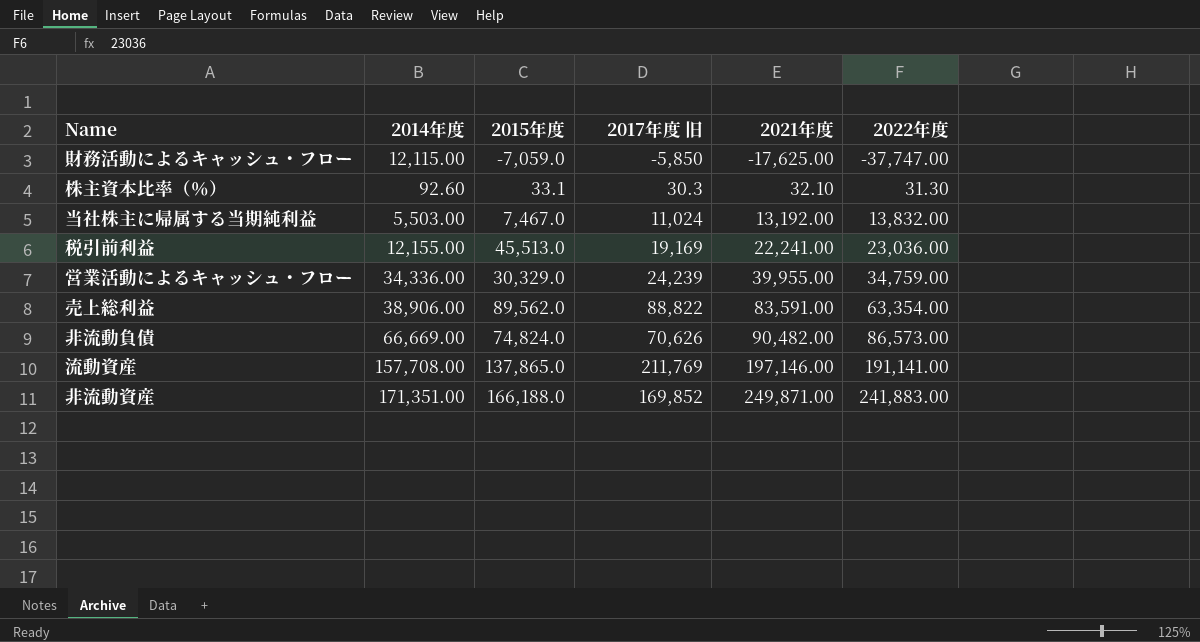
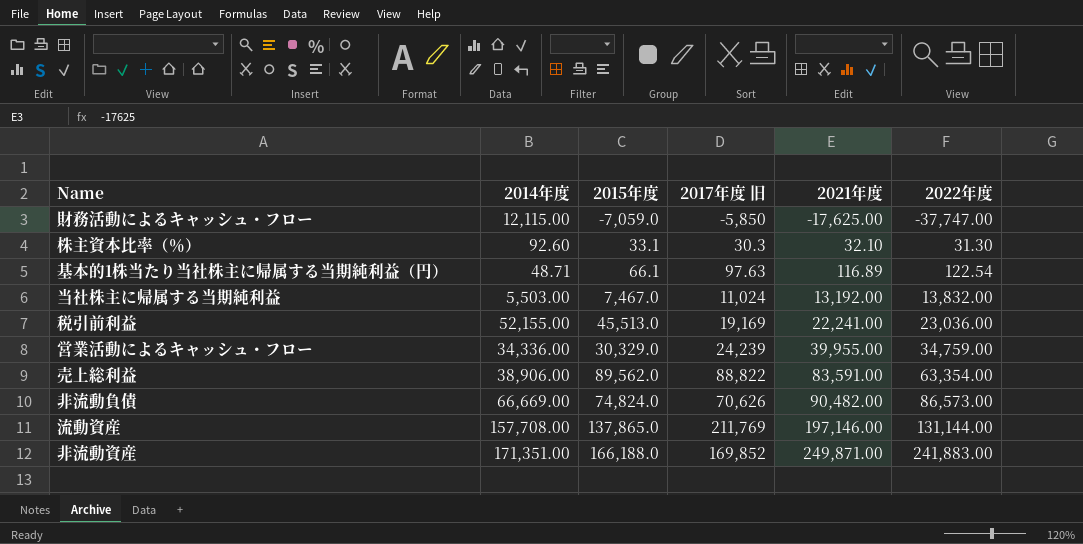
row 基本的1株当たり当社株主に帰属する当期純利益（円）: none -> 48.71 | 66.1 | 97.63 | 116.89 | 122.54
税引前利益 | 2014年度: 12,155.00 -> 52,155.00
流動資産 | 2022年度: 191,141.00 -> 131,144.00

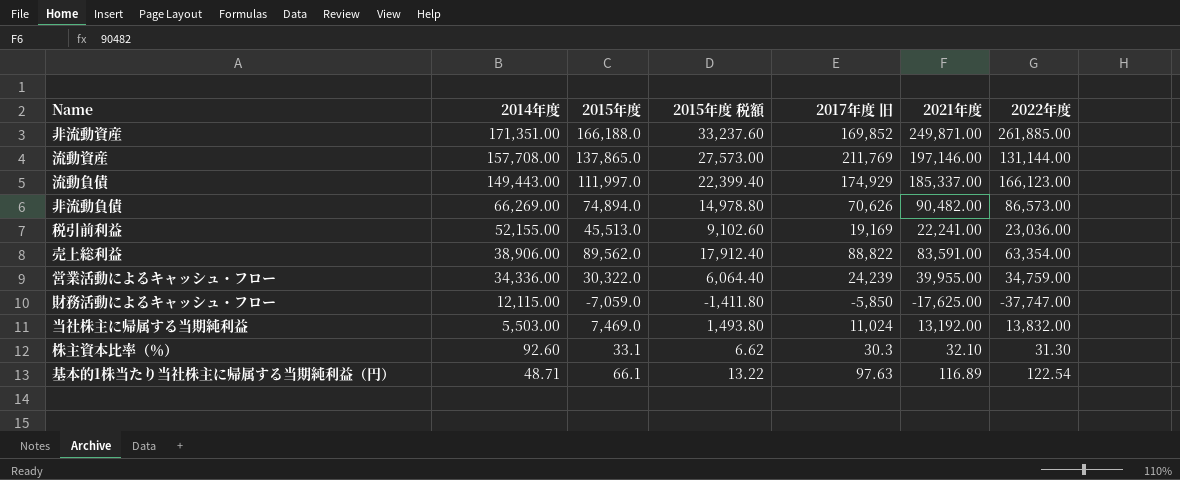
row order: 2021年度 ascending -> 2014年度 descending
column 2015年度 税額 | formula: none -> [2015年度] * 0.2
非流動資産 | 2022年度: 241,883.00 -> 261,885.00
row 流動負債: none -> 149,443.00 | 111,997.0 | 22,399.40 | 174,929 | 185,337.00 | 166,123.00
非流動負債 | 2014年度: 66,669.00 -> 66,269.00
非流動負債 | 2015年度: 74,824.0 -> 74,894.0
営業活動によるキャッシュ・フロー | 2015年度: 30,329.0 -> 30,322.0
当社株主に帰属する当期純利益 | 2015年度: 7,467.0 -> 7,469.0

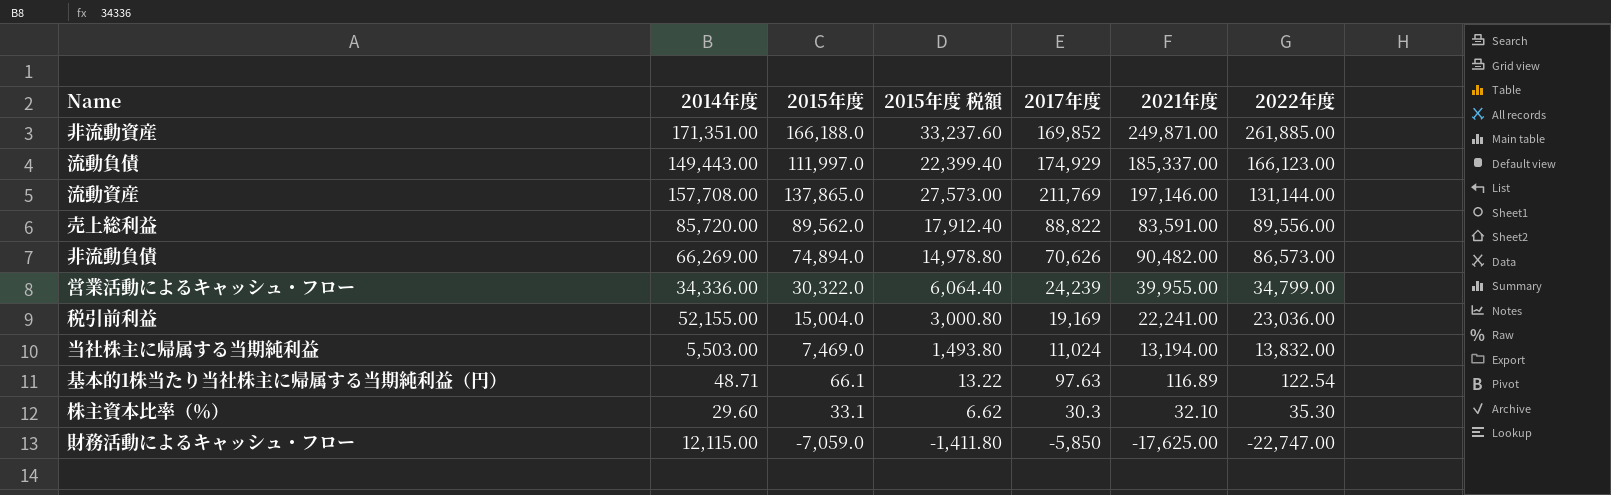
row order: 2014年度 descending -> 2022年度 descending
column name: 2017年度 旧 -> 2017年度
売上総利益 | 2014年度: 38,906.00 -> 85,720.00
売上総利益 | 2022年度: 63,354.00 -> 89,556.00
営業活動によるキャッシュ・フロー | 2022年度: 34,759.00 -> 34,799.00
税引前利益 | 2015年度: 45,513.0 -> 15,004.0
税引前利益 | 2015年度 税額: 9,102.60 -> 3,000.80
当社株主に帰属する当期純利益 | 2021年度: 13,192.00 -> 13,194.00
株主資本比率（％） | 2014年度: 92.60 -> 29.60
株主資本比率（％） | 2022年度: 31.30 -> 35.30
財務活動によるキャッシュ・フロー | 2022年度: -37,747.00 -> -22,747.00

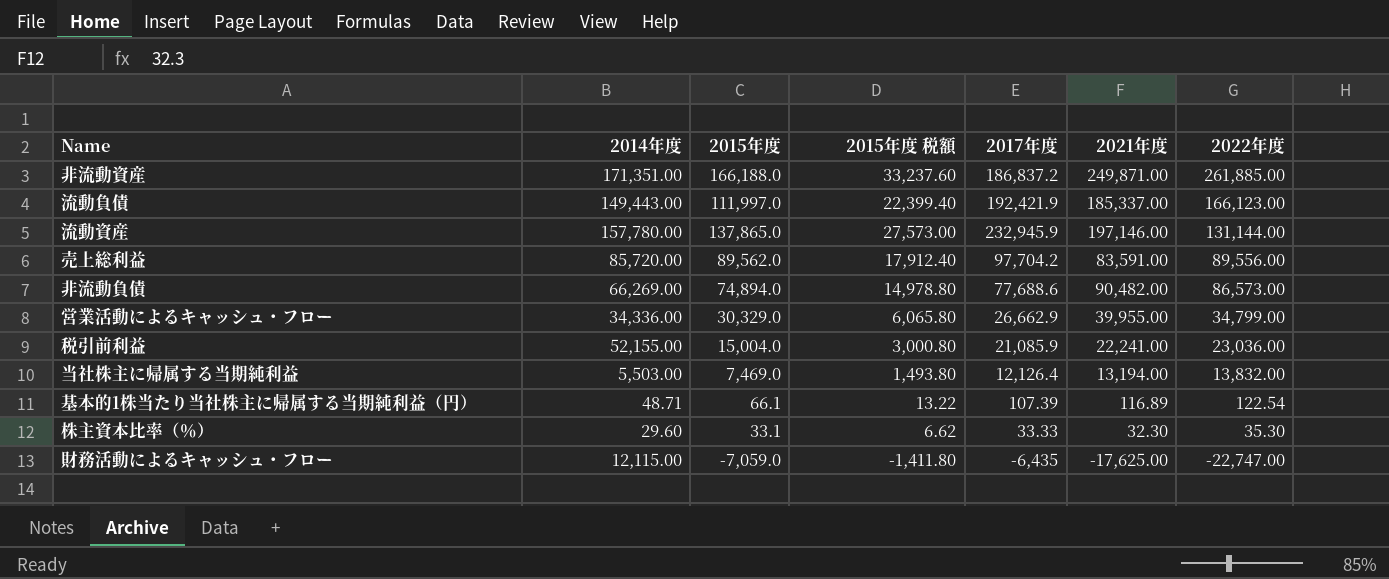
非流動資産 | 2017年度: 169,852 -> 186,837.2
流動負債 | 2017年度: 174,929 -> 192,421.9
流動資産 | 2014年度: 157,708.00 -> 157,780.00
流動資産 | 2017年度: 211,769 -> 232,945.9
売上総利益 | 2017年度: 88,822 -> 97,704.2
非流動負債 | 2017年度: 70,626 -> 77,688.6
営業活動によるキャッシュ・フロー | 2015年度: 30,322.0 -> 30,329.0
営業活動によるキャッシュ・フロー | 2015年度 税額: 6,064.40 -> 6,065.80
営業活動によるキャッシュ・フロー | 2017年度: 24,239 -> 26,662.9
税引前利益 | 2017年度: 19,169 -> 21,085.9
当社株主に帰属する当期純利益 | 2017年度: 11,024 -> 12,126.4
基本的1株当たり当社株主に帰属する当期純利益（円） | 2017年度: 97.63 -> 107.39
株主資本比率（％） | 2017年度: 30.3 -> 33.33
株主資本比率（％） | 2021年度: 32.10 -> 32.30
財務活動によるキャッシュ・フロー | 2017年度: -5,850 -> -6,435

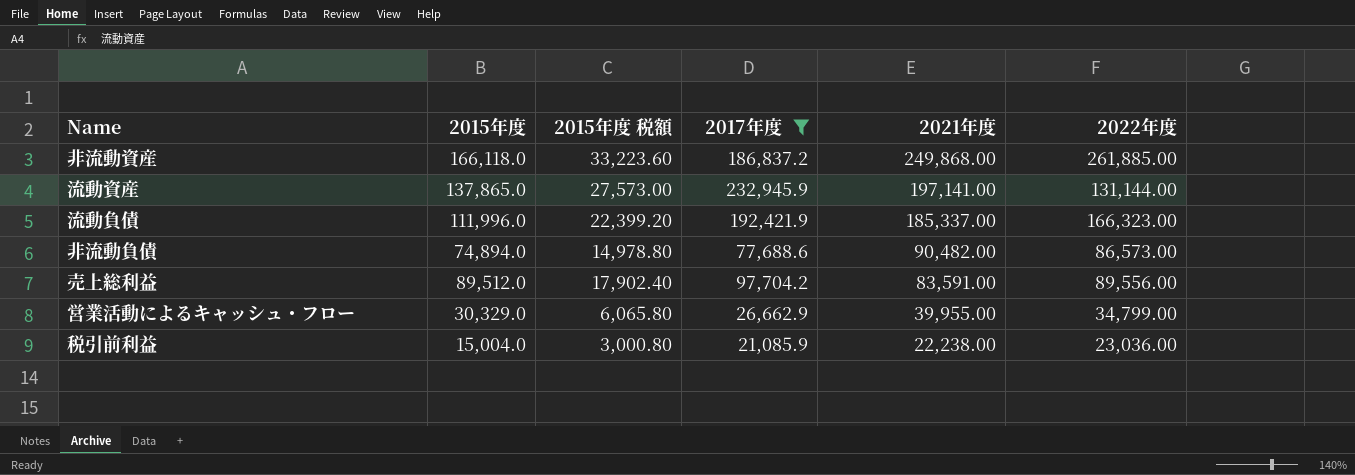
filter: none -> 2017年度 >= 21,085.9
row order: 2022年度 descending -> 2021年度 descending
column 2014年度 | position: 2 -> none
非流動資産 | 2015年度: 166,188.0 -> 166,118.0
非流動資産 | 2015年度 税額: 33,237.60 -> 33,223.60
非流動資産 | 2021年度: 249,871.00 -> 249,868.00
流動資産 | 2021年度: 197,146.00 -> 197,141.00
流動負債 | 2015年度: 111,997.0 -> 111,996.0
流動負債 | 2015年度 税額: 22,399.40 -> 22,399.20
流動負債 | 2022年度: 166,123.00 -> 166,323.00
売上総利益 | 2015年度: 89,562.0 -> 89,512.0
売上総利益 | 2015年度 税額: 17,912.40 -> 17,902.40
税引前利益 | 2021年度: 22,241.00 -> 22,238.00

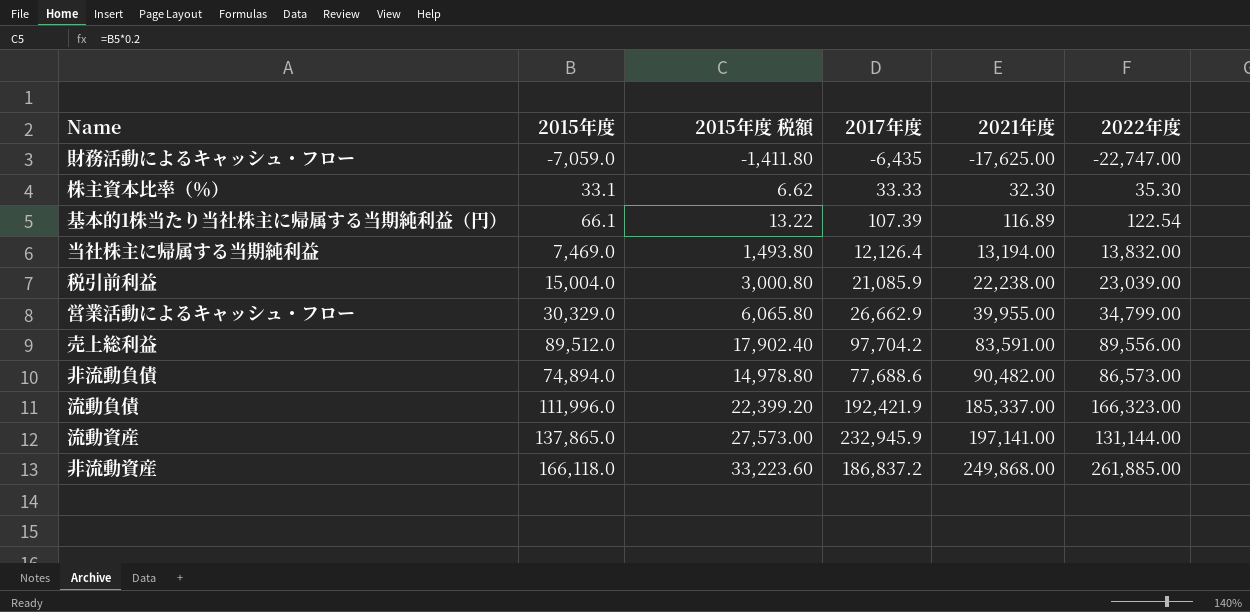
filter: 2017年度 >= 21,085.9 -> none
row order: 2021年度 descending -> 2021年度 ascending
税引前利益 | 2022年度: 23,036.00 -> 23,039.00

